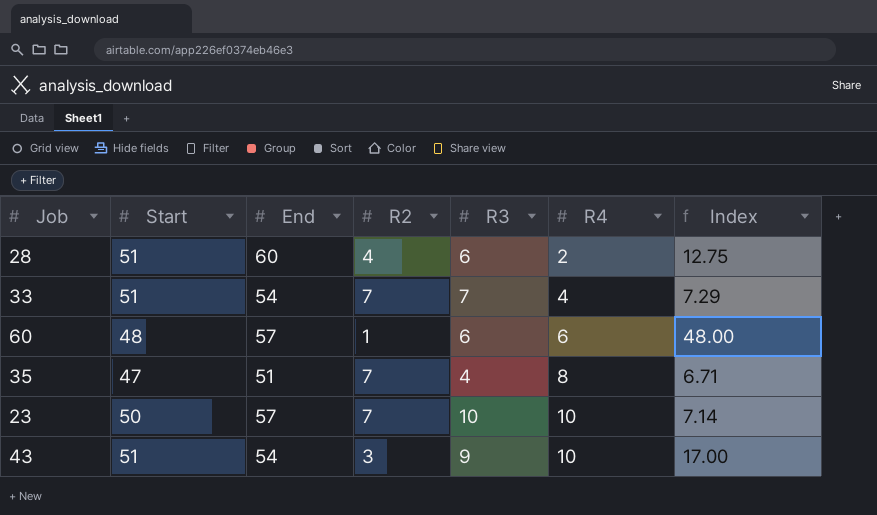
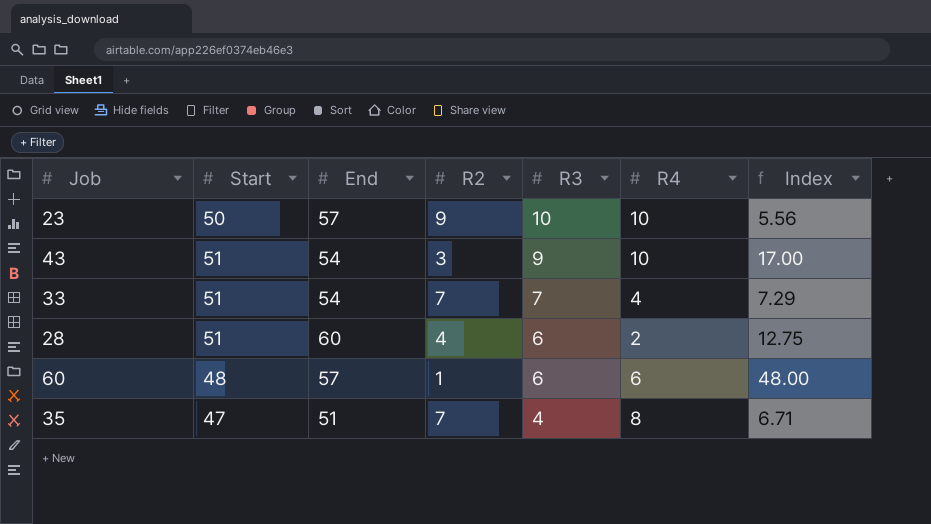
row order: R4 ascending -> R3 descending
23 | R2: 7 -> 9
23 | Index: 7.14 -> 5.56

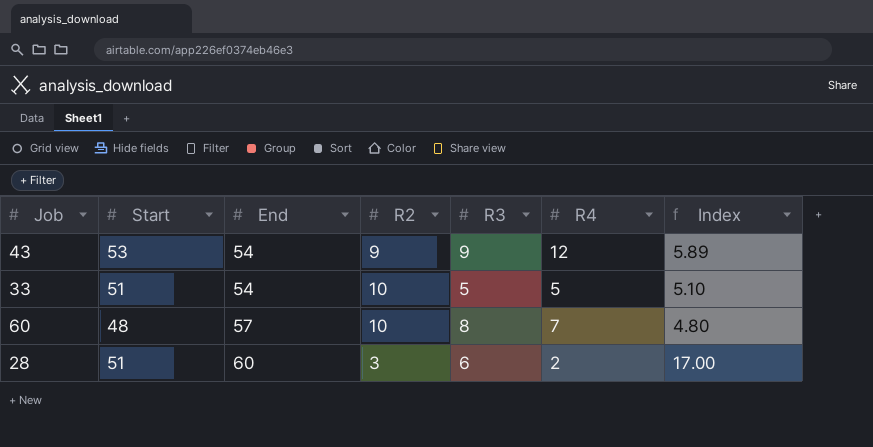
row order: R3 descending -> End ascending
row 23: 50 | 57 | 9 | 10 | 10 | 5.56 -> none
row 35: 47 | 51 | 7 | 4 | 8 | 6.71 -> none
43 | Start: 51 -> 53
43 | R2: 3 -> 9
43 | R4: 10 -> 12
43 | Index: 17.00 -> 5.89
33 | R2: 7 -> 10
33 | R3: 7 -> 5
33 | R4: 4 -> 5
33 | Index: 7.29 -> 5.10
60 | R2: 1 -> 10
60 | R3: 6 -> 8
60 | R4: 6 -> 7
60 | Index: 48.00 -> 4.80
28 | R2: 4 -> 3
28 | Index: 12.75 -> 17.00

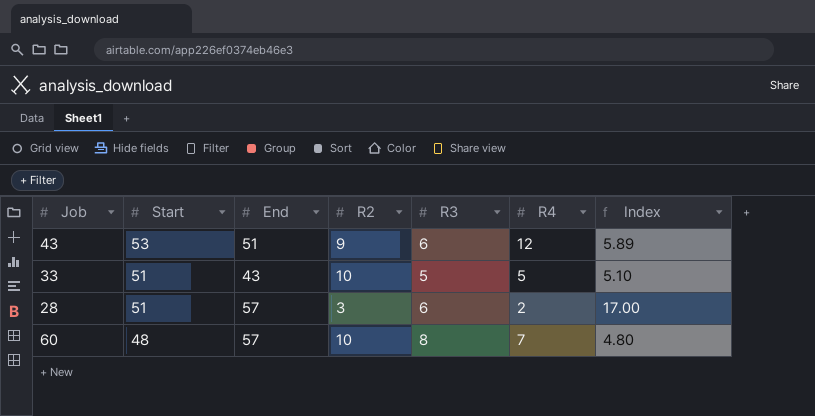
row order: End ascending -> Start descending
43 | End: 54 -> 51
43 | R3: 9 -> 6
33 | End: 54 -> 43
28 | End: 60 -> 57

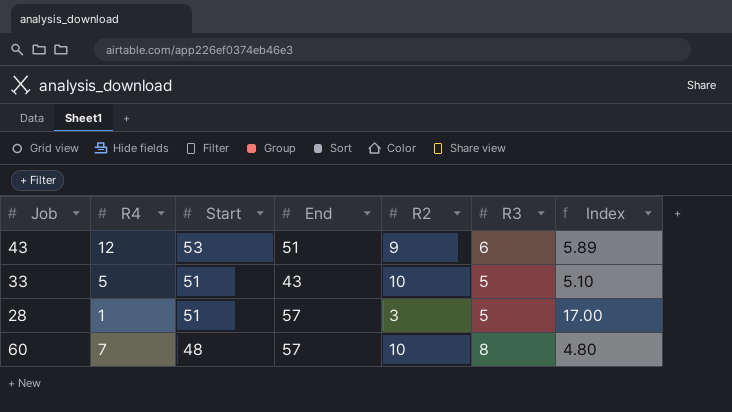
column R4 | position: 6 -> 2
28 | R4: 2 -> 1
28 | R3: 6 -> 5

